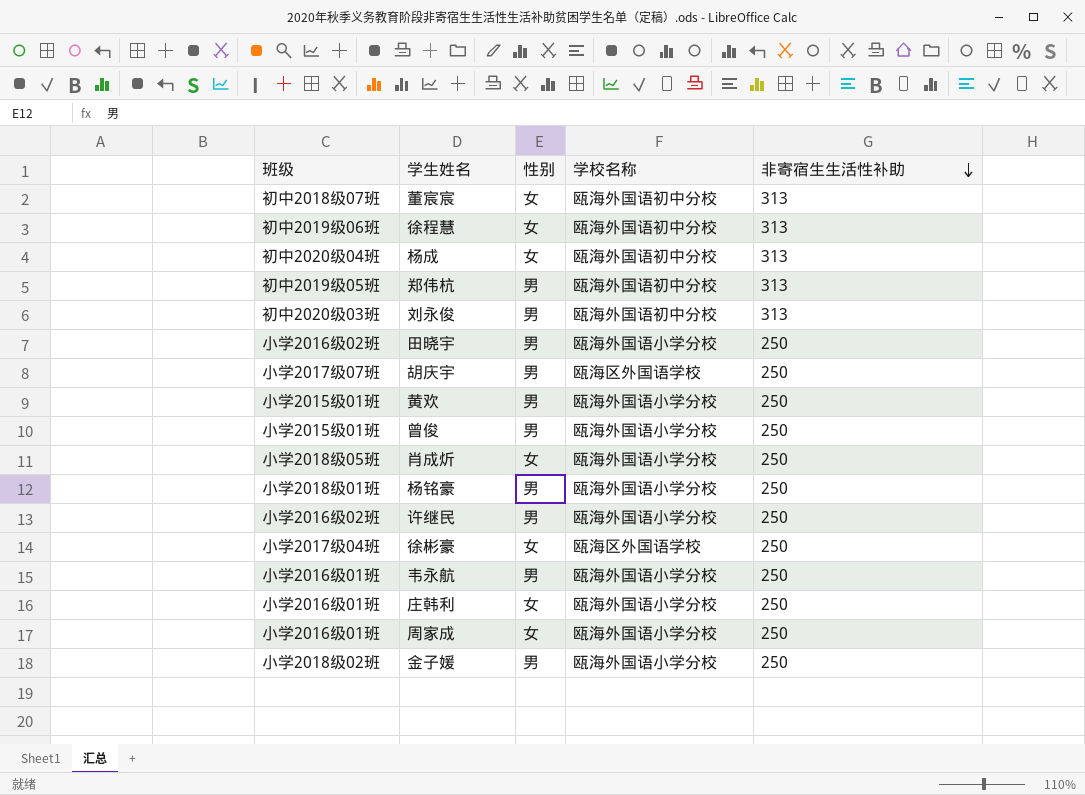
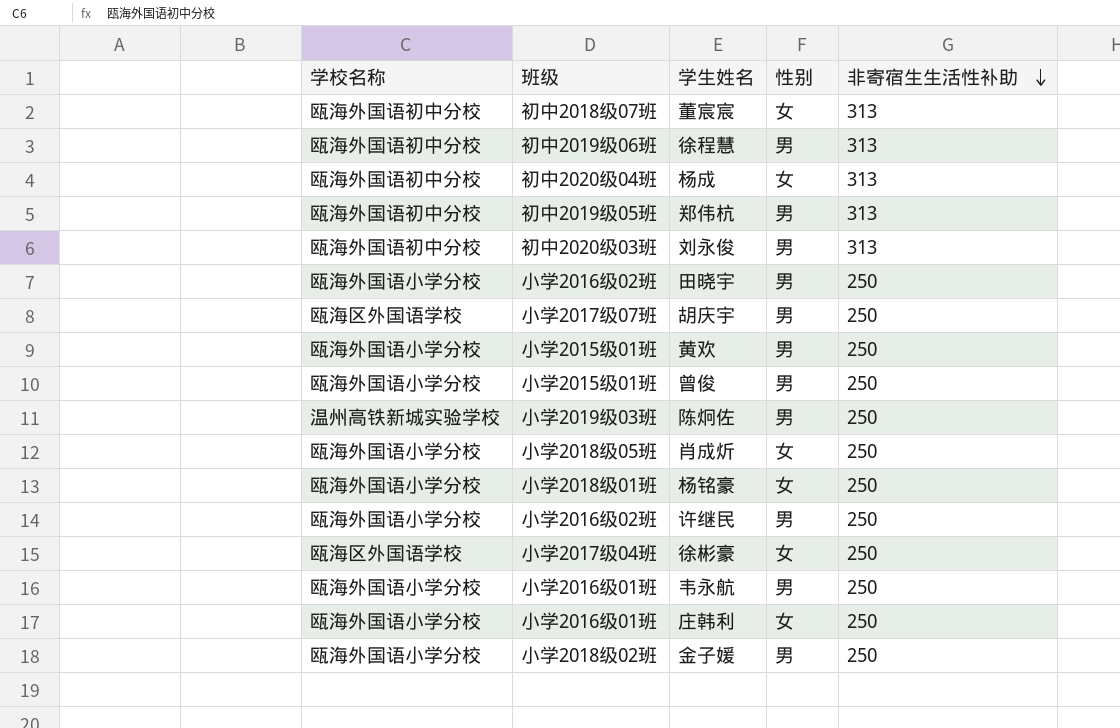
column 学校名称 | position: 4 -> 1
row 周家成: 小学2016级01班 | 女 | 瓯海外国语小学分校 | 250 -> none
徐程慧 | 性别: 女 -> 男
row 陈炯佐: none -> 温州高铁新城实验学校 | 小学2019级03班 | 男 | 250
杨铭豪 | 性别: 男 -> 女

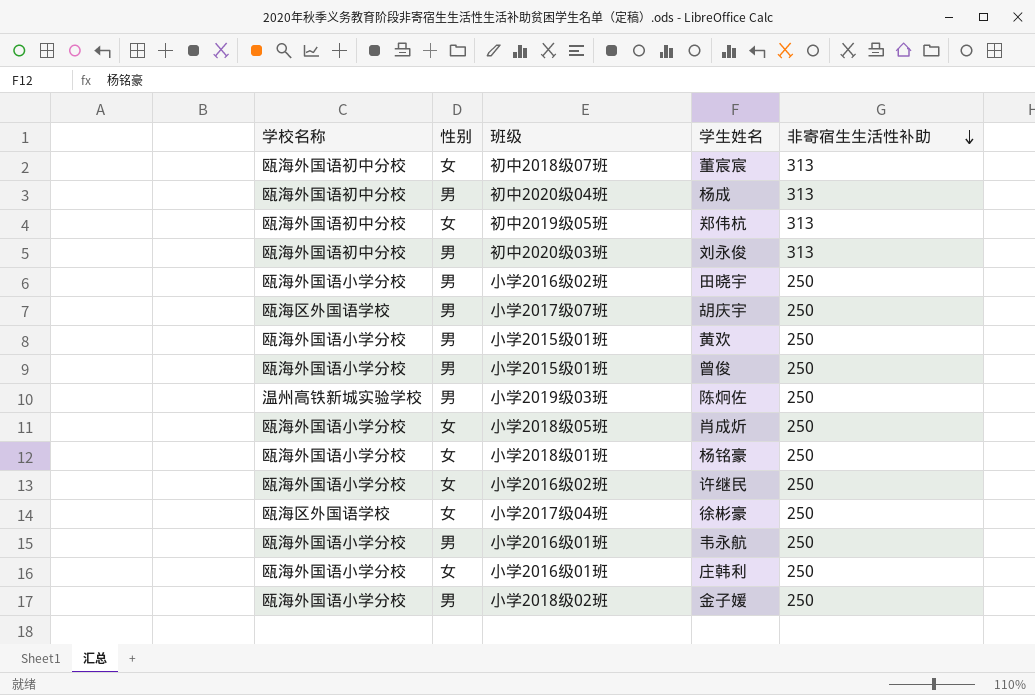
column 性别 | position: 4 -> 2
row 徐程慧: 瓯海外国语初中分校 | 初中2019级06班 | 男 | 313 -> none
杨成 | 性别: 女 -> 男
郑伟杭 | 性别: 男 -> 女
许继民 | 性别: 男 -> 女

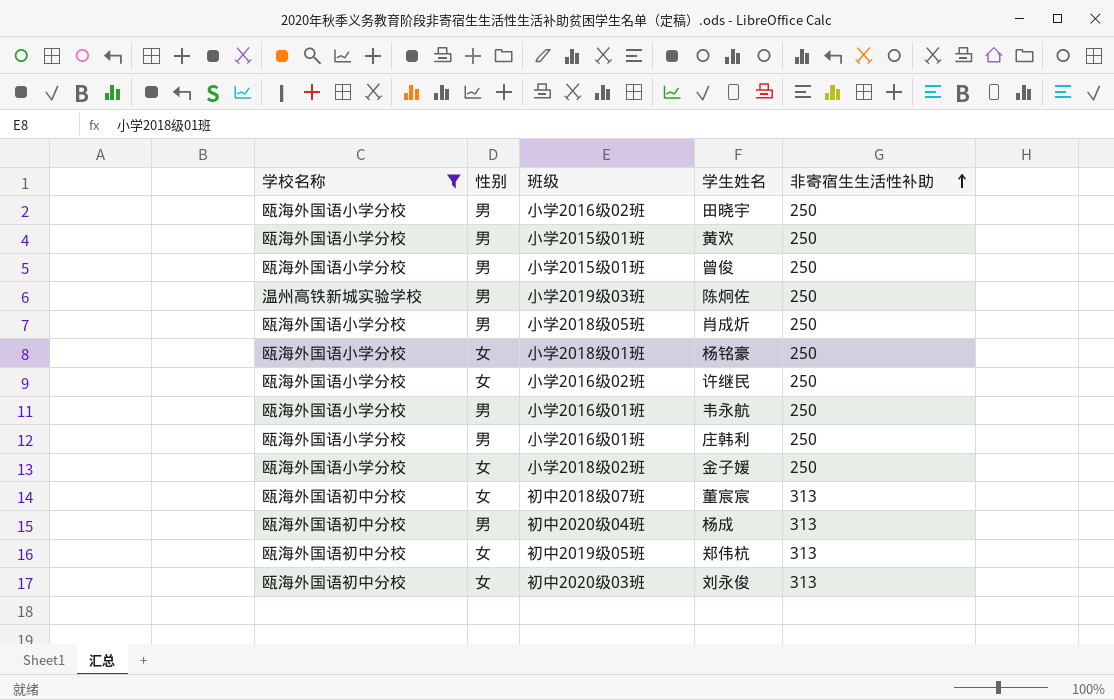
filter: none -> 学校名称 != 瓯海区外国语学校
row order: 非寄宿生生活性补助 descending -> 非寄宿生生活性补助 ascending
肖成炘 | 性别: 女 -> 男
庄韩利 | 性别: 女 -> 男
金子媛 | 性别: 男 -> 女
刘永俊 | 性别: 男 -> 女

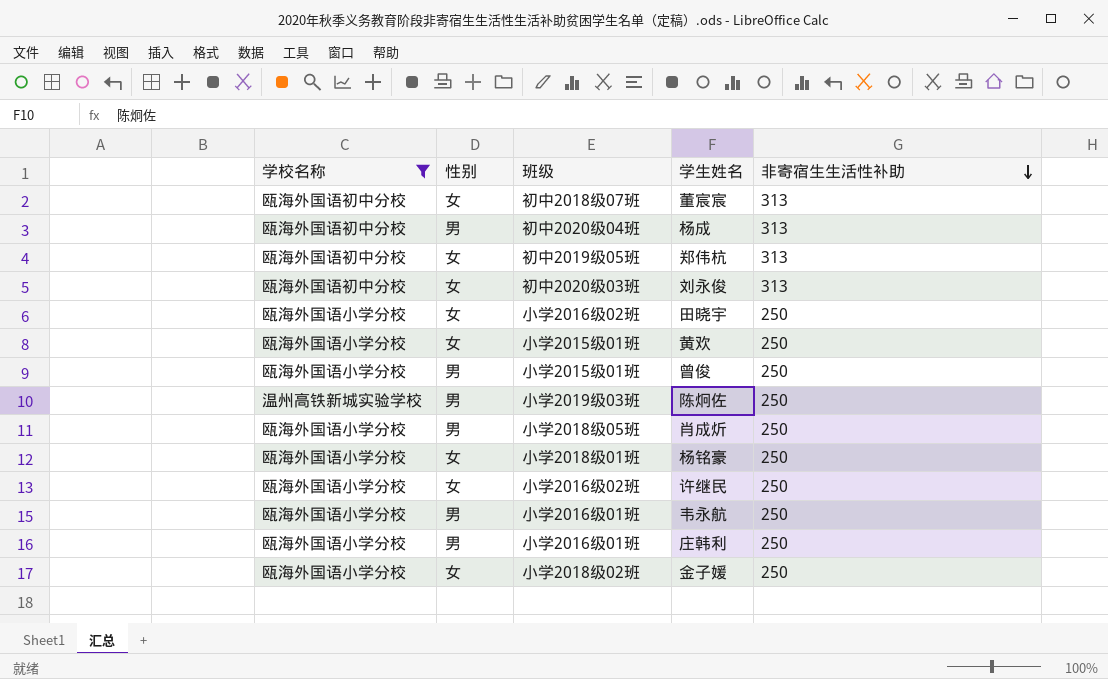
row order: 非寄宿生生活性补助 ascending -> 非寄宿生生活性补助 descending
田晓宇 | 性别: 男 -> 女
黄欢 | 性别: 男 -> 女

